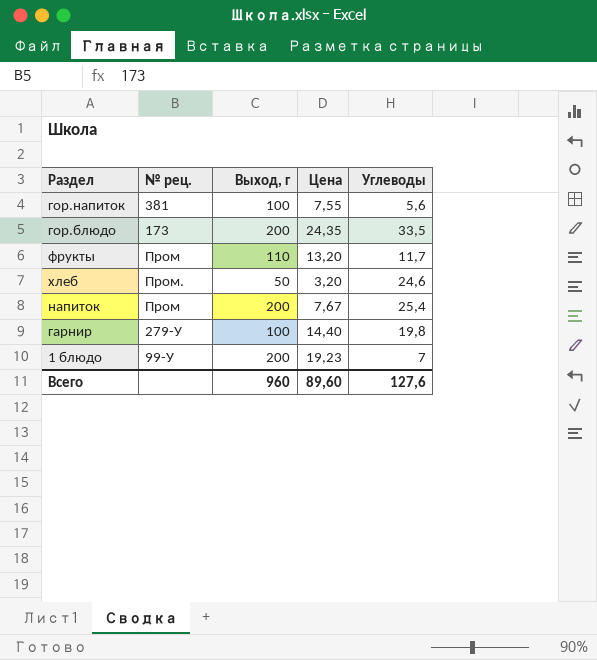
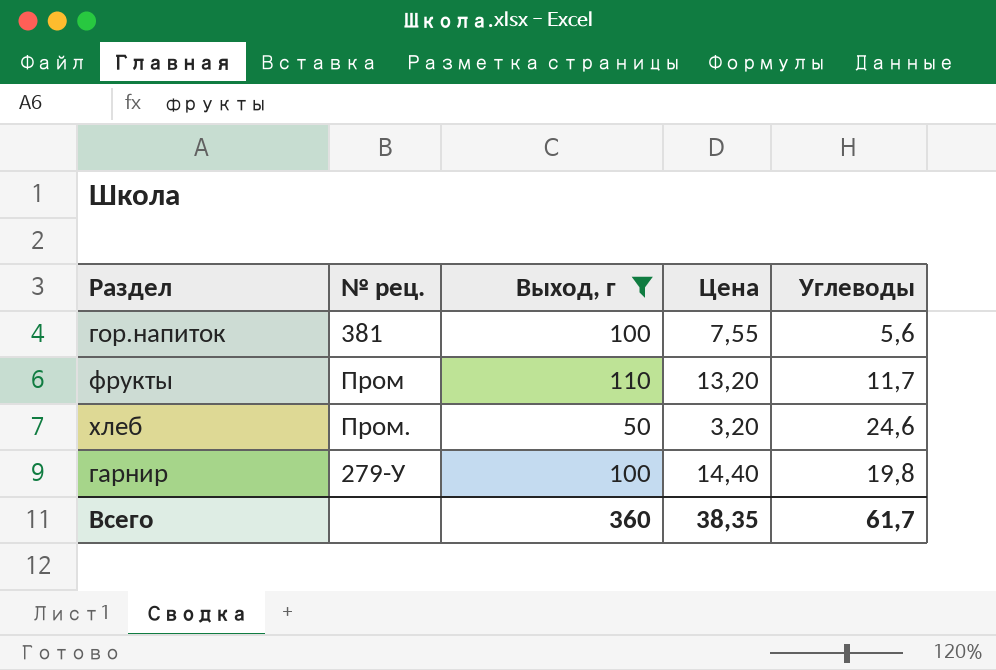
filter: none -> Выход, г != 200
Всего | Выход, г: 960 -> 360
Всего | Цена: 89,60 -> 38,35
Всего | Углеводы: 127,6 -> 61,7

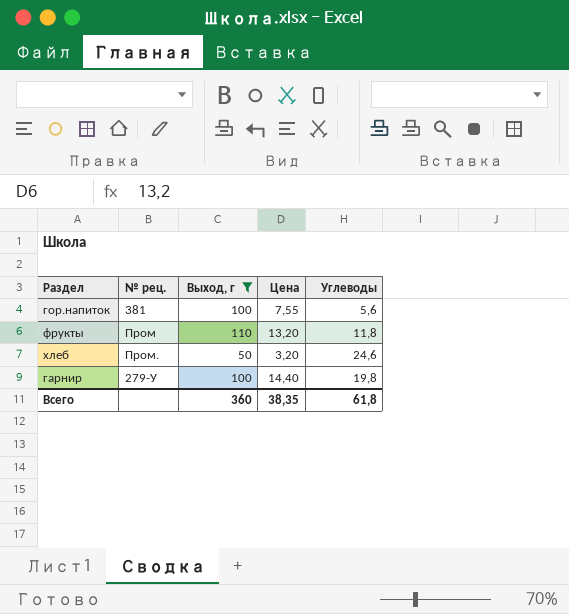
фрукты | Углеводы: 11,7 -> 11,8
Всего | Углеводы: 61,7 -> 61,8

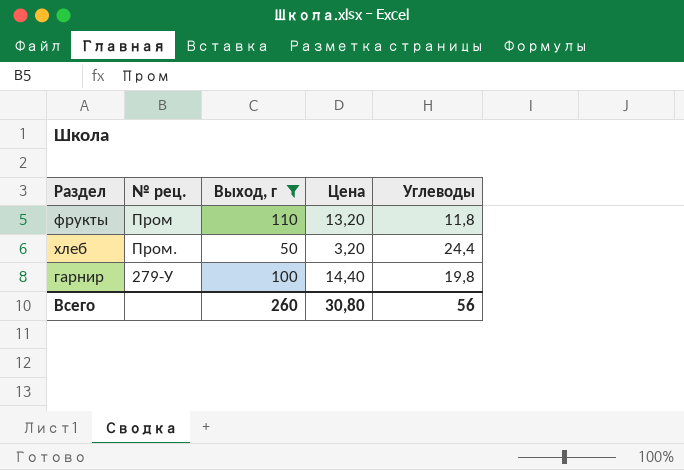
row гор.напиток: 381 | 100 | 7,55 | 5,6 -> none
хлеб | Углеводы: 24,6 -> 24,4
Всего | Выход, г: 360 -> 260
Всего | Цена: 38,35 -> 30,80
Всего | Углеводы: 61,8 -> 56

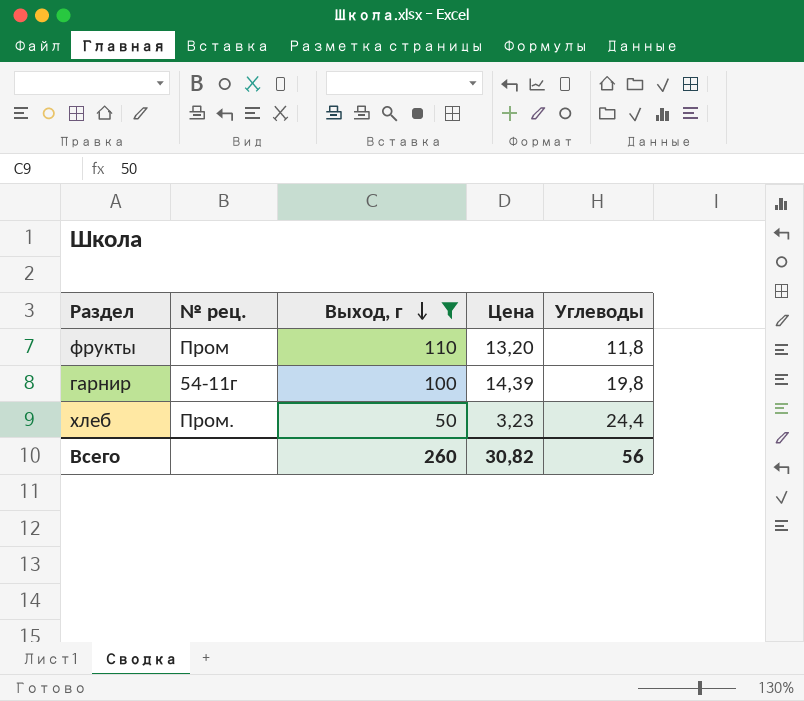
row order: none -> Выход, г descending
гарнир | № рец.: 279-У -> 54-11г
гарнир | Цена: 14,40 -> 14,39
хлеб | Цена: 3,20 -> 3,23
Всего | Цена: 30,80 -> 30,82

